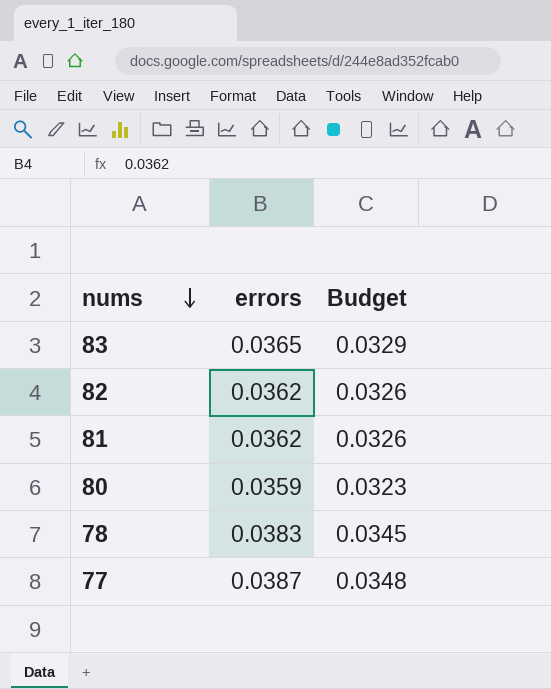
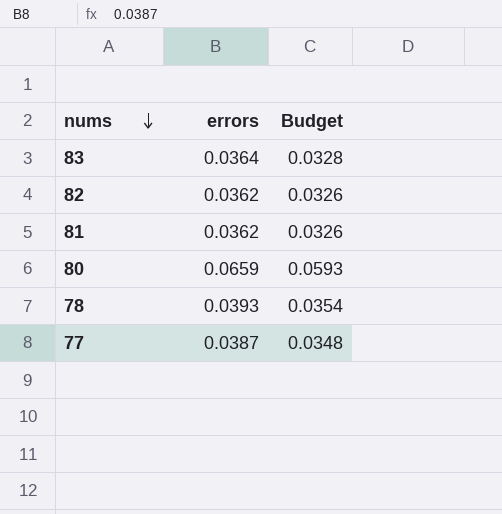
83 | errors: 0.0365 -> 0.0364
83 | Budget: 0.0329 -> 0.0328
80 | errors: 0.0359 -> 0.0659
80 | Budget: 0.0323 -> 0.0593
78 | errors: 0.0383 -> 0.0393
78 | Budget: 0.0345 -> 0.0354

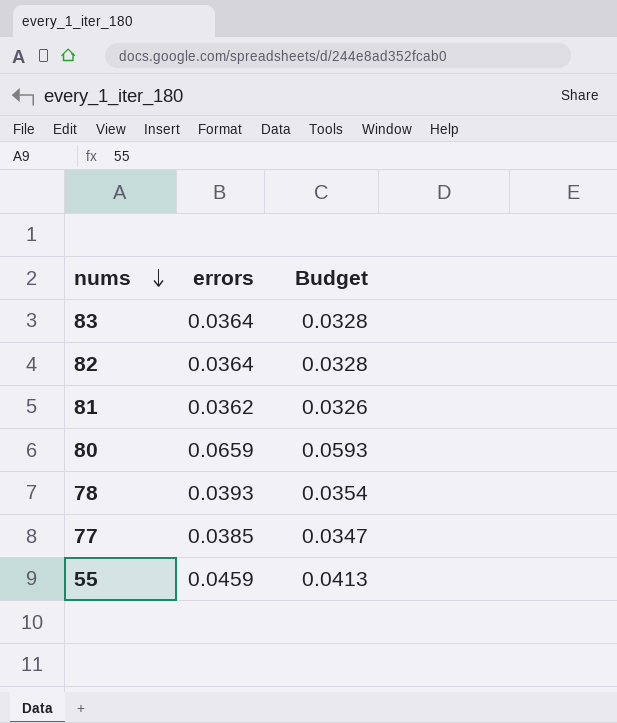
82 | errors: 0.0362 -> 0.0364
82 | Budget: 0.0326 -> 0.0328
77 | errors: 0.0387 -> 0.0385
77 | Budget: 0.0348 -> 0.0347
row 55: none -> 0.0459 | 0.0413

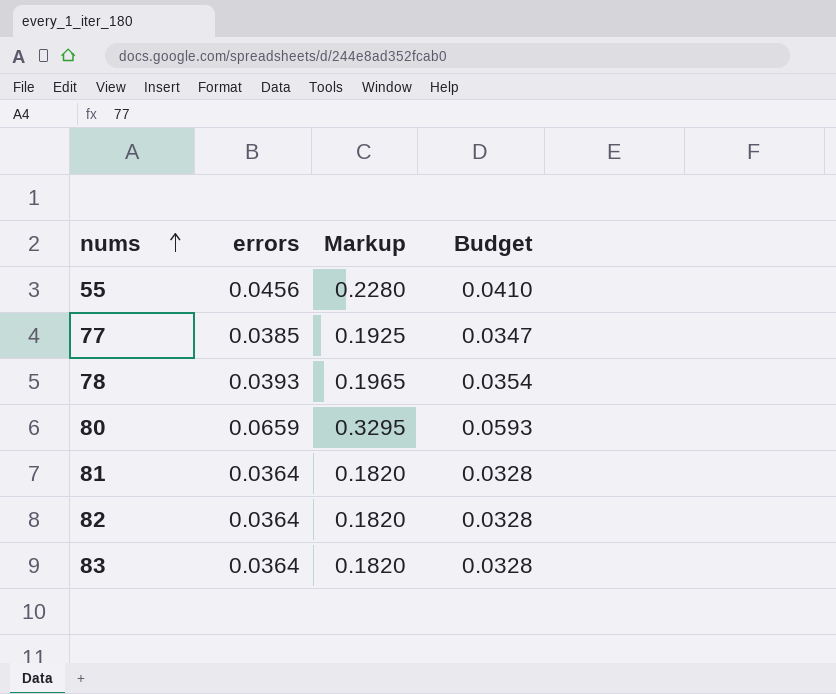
row order: nums descending -> nums ascending
column Markup | formula: none -> [errors] * 5
55 | errors: 0.0459 -> 0.0456
55 | Budget: 0.0413 -> 0.0410
81 | errors: 0.0362 -> 0.0364
81 | Budget: 0.0326 -> 0.0328

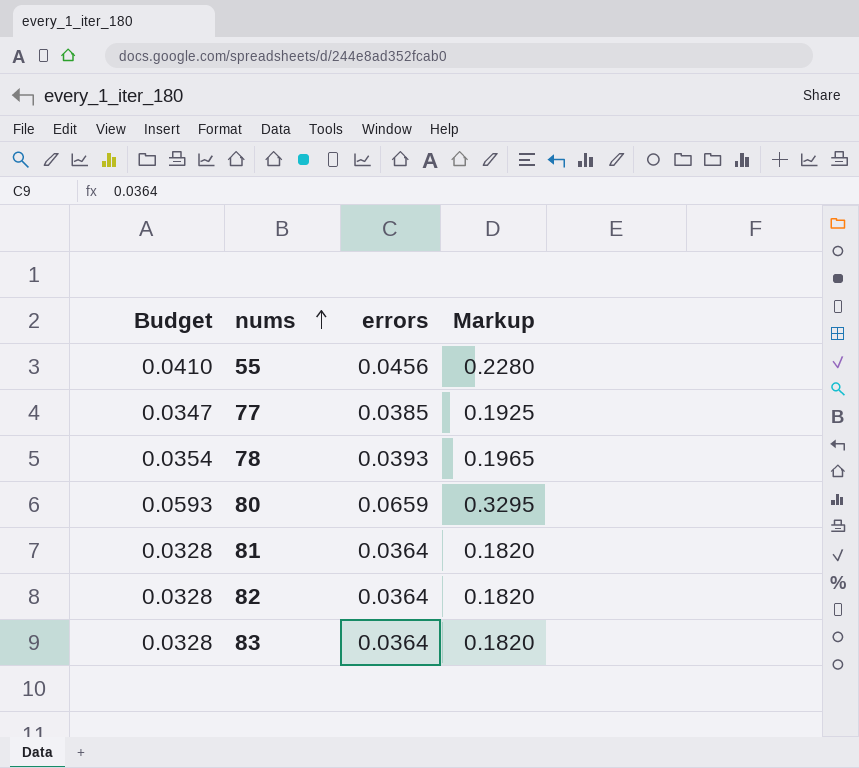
column Budget | position: 4 -> 1

